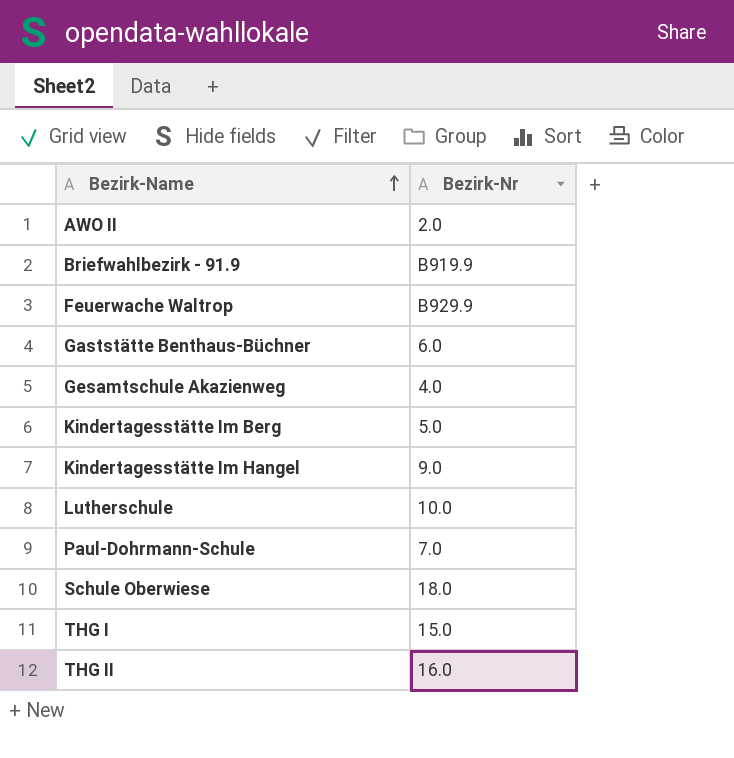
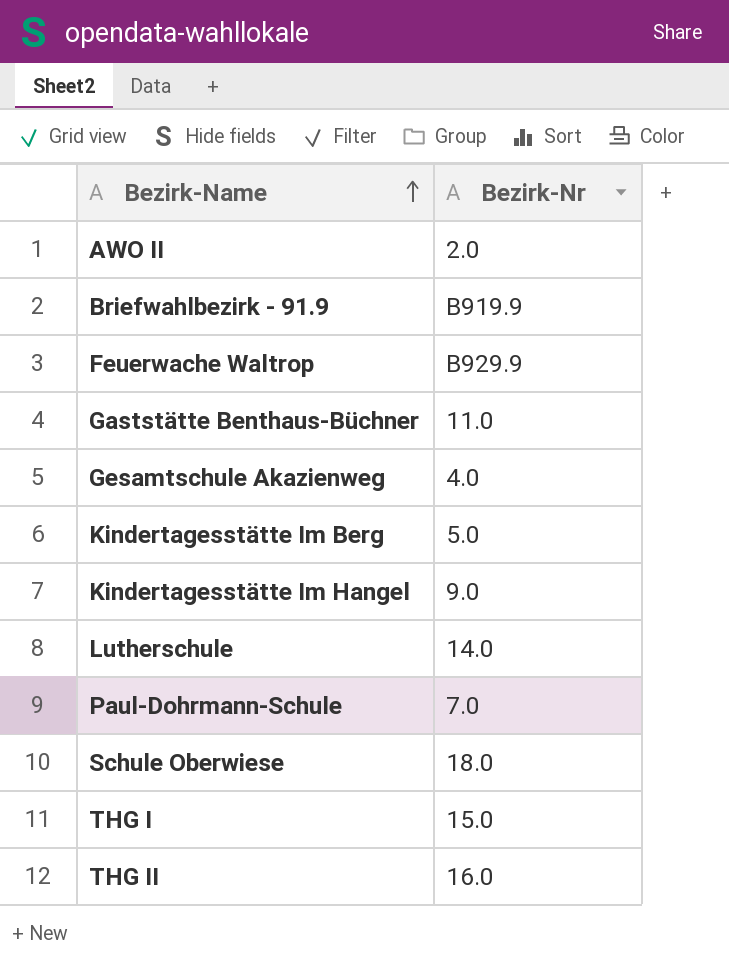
Gaststätte Benthaus-Büchner | Bezirk-Nr: 6.0 -> 11.0
Lutherschule | Bezirk-Nr: 10.0 -> 14.0

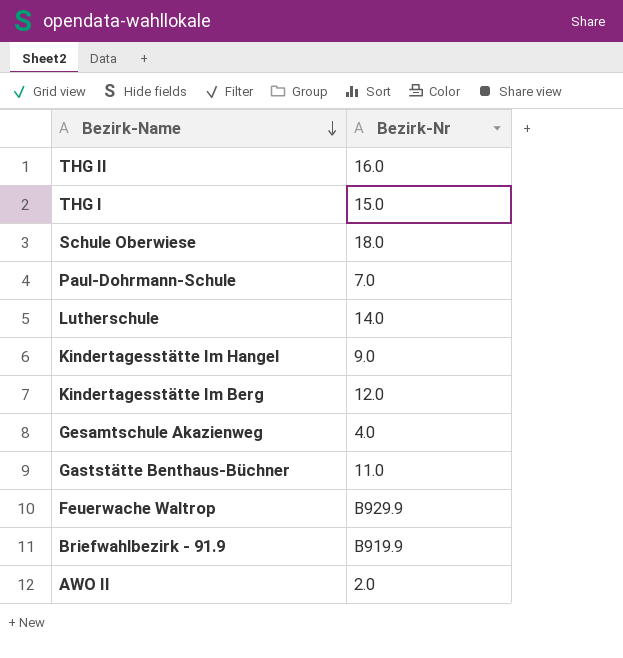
row order: Bezirk-Name ascending -> Bezirk-Name descending
Kindertagesstätte Im Berg | Bezirk-Nr: 5.0 -> 12.0

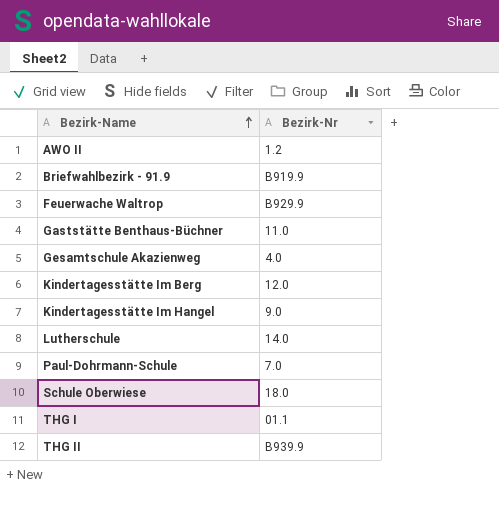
row order: Bezirk-Name descending -> Bezirk-Name ascending
AWO II | Bezirk-Nr: 2.0 -> 1.2
THG I | Bezirk-Nr: 15.0 -> 01.1
THG II | Bezirk-Nr: 16.0 -> B939.9

